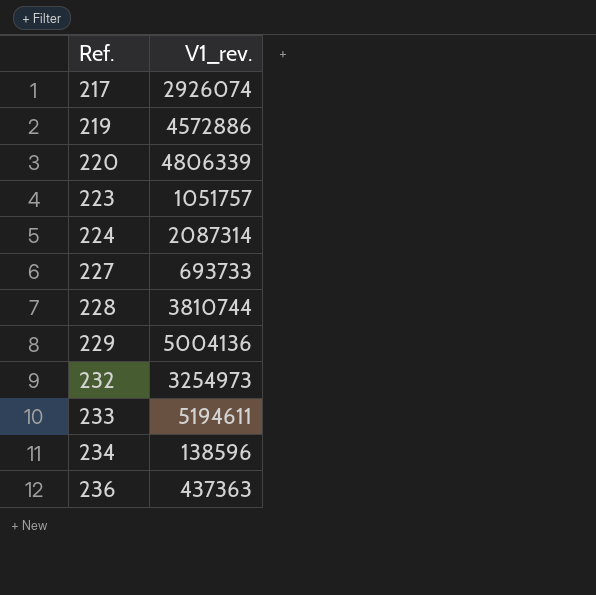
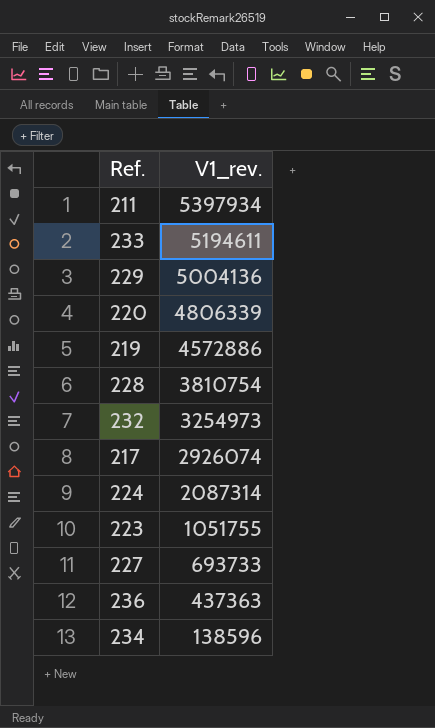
row order: Ref. ascending -> V1_rev. descending
row 211: none -> 5397934
228 | V1_rev.: 3810744 -> 3810754
223 | V1_rev.: 1051757 -> 1051755

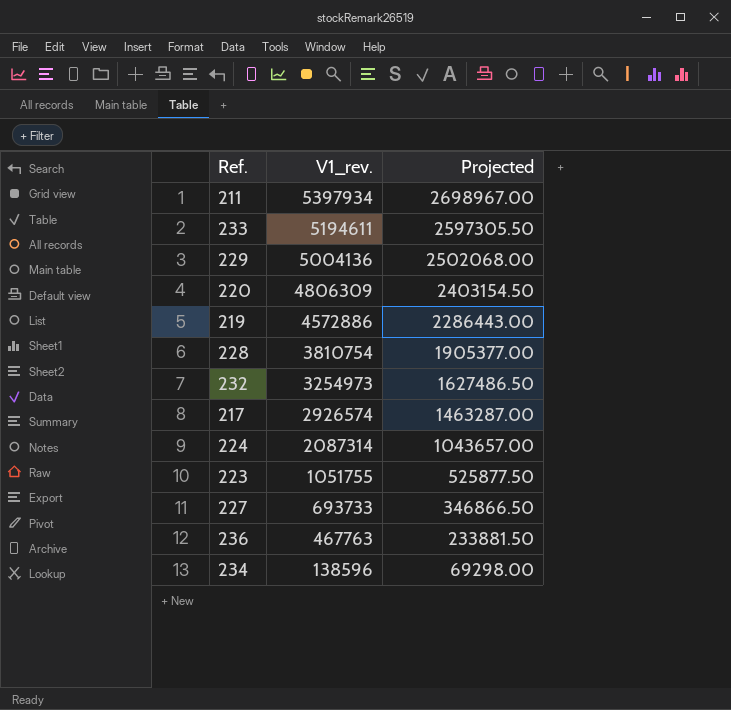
column Projected | formula: none -> [V1_rev.] * 0.5
220 | V1_rev.: 4806339 -> 4806309
217 | V1_rev.: 2926074 -> 2926574
236 | V1_rev.: 437363 -> 467763

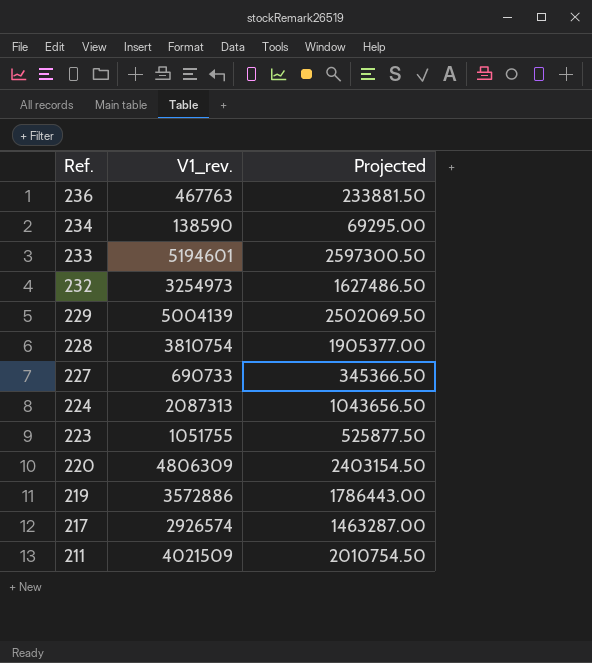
row order: V1_rev. descending -> Ref. descending
234 | V1_rev.: 138596 -> 138590
234 | Projected: 69298.00 -> 69295.00
233 | V1_rev.: 5194611 -> 5194601
233 | Projected: 2597305.50 -> 2597300.50
229 | V1_rev.: 5004136 -> 5004139
229 | Projected: 2502068.00 -> 2502069.50
227 | V1_rev.: 693733 -> 690733
227 | Projected: 346866.50 -> 345366.50
224 | V1_rev.: 2087314 -> 2087313
224 | Projected: 1043657.00 -> 1043656.50
219 | V1_rev.: 4572886 -> 3572886
219 | Projected: 2286443.00 -> 1786443.00
211 | V1_rev.: 5397934 -> 4021509
211 | Projected: 2698967.00 -> 2010754.50

